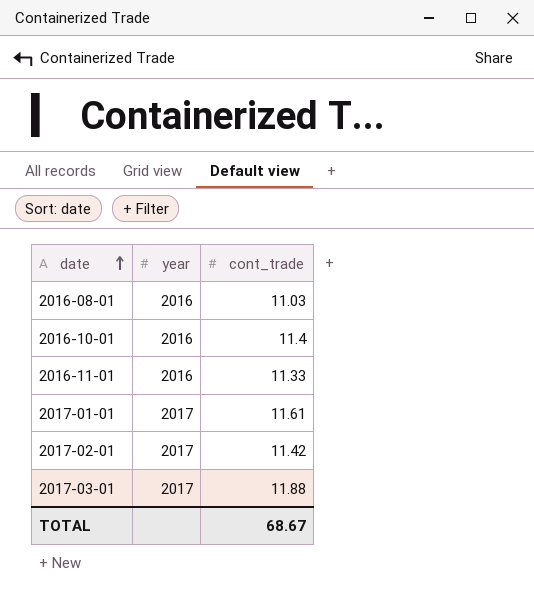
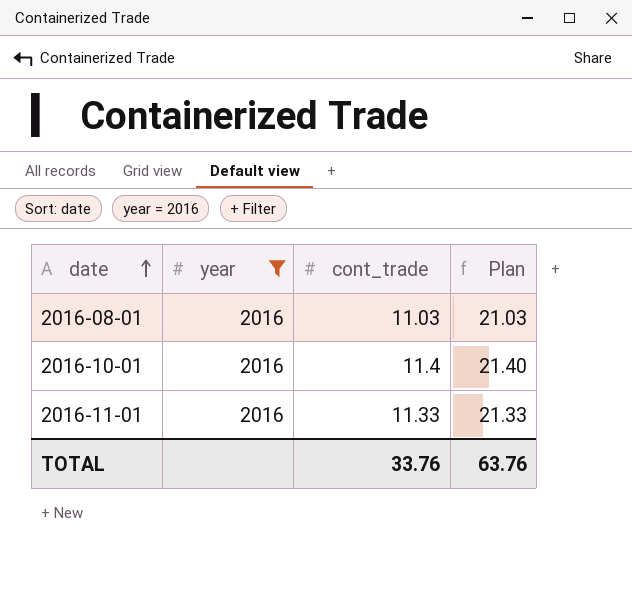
filter: none -> year = 2016
column Plan | formula: none -> [cont_trade] + 10
TOTAL | cont_trade: 68.67 -> 33.76

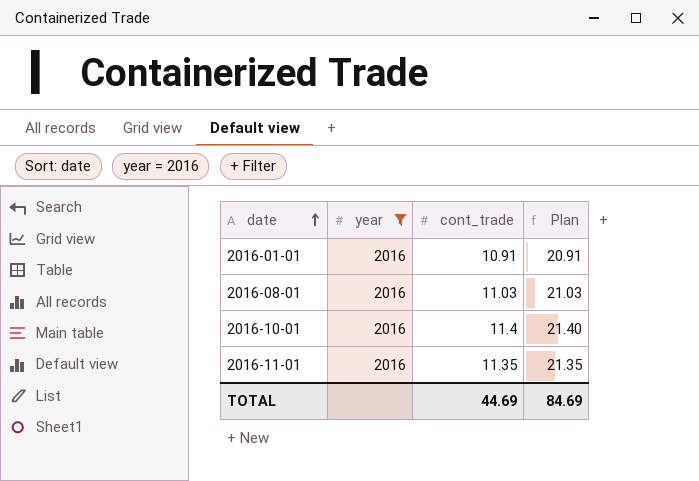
row 2016-01-01: none -> 2016 | 10.91 | 20.91
2016-11-01 | cont_trade: 11.33 -> 11.35
2016-11-01 | Plan: 21.33 -> 21.35
TOTAL | cont_trade: 33.76 -> 44.69
TOTAL | Plan: 63.76 -> 84.69

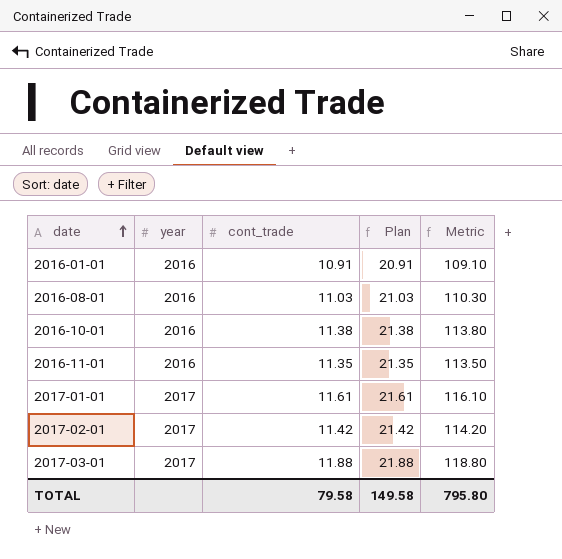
filter: year = 2016 -> none
column Metric | formula: none -> [cont_trade] * 10
2016-10-01 | cont_trade: 11.4 -> 11.38
2016-10-01 | Plan: 21.40 -> 21.38
TOTAL | cont_trade: 44.69 -> 79.58
TOTAL | Plan: 84.69 -> 149.58

